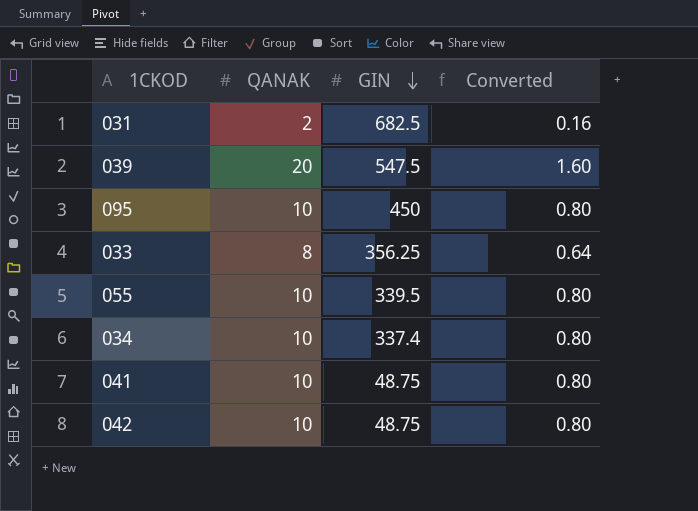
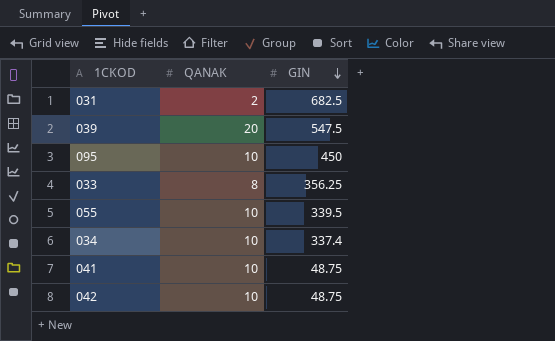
column Converted | formula: [QANAK] * 0.08 -> none

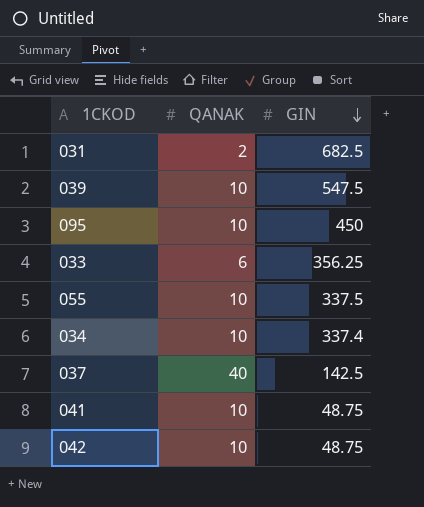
039 | QANAK: 20 -> 10
033 | QANAK: 8 -> 6
055 | GIN: 339.5 -> 337.5
row 037: none -> 40 | 142.5

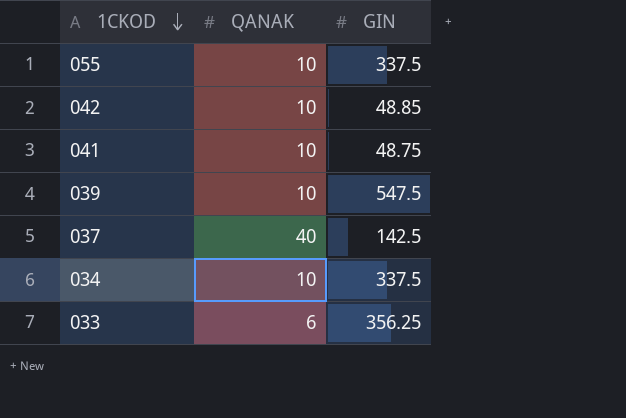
row order: GIN descending -> 1CKOD descending
row 031: 2 | 682.5 -> none
row 095: 10 | 450 -> none
042 | GIN: 48.75 -> 48.85
034 | GIN: 337.4 -> 337.5

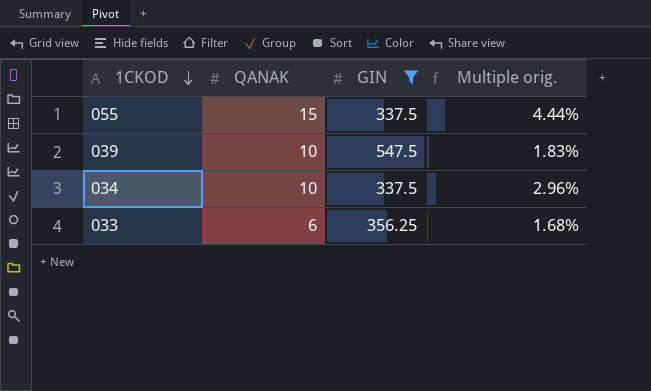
filter: none -> GIN >= 337.5
column Multiple orig. | formula: none -> [QANAK] / [GIN]
055 | QANAK: 10 -> 15

